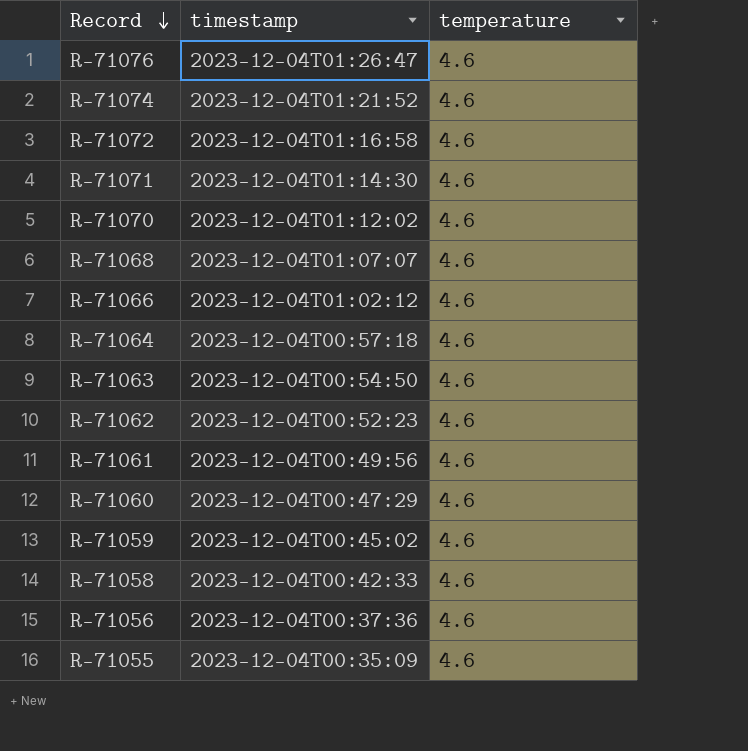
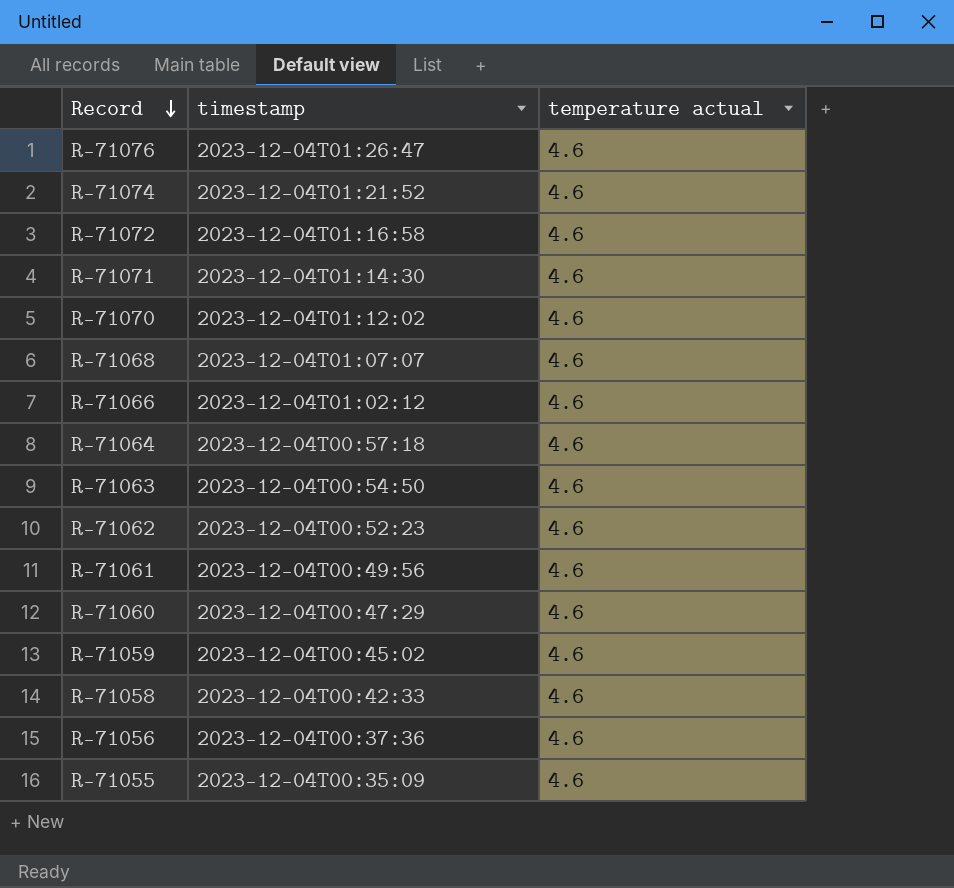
column name: temperature -> temperature actual

